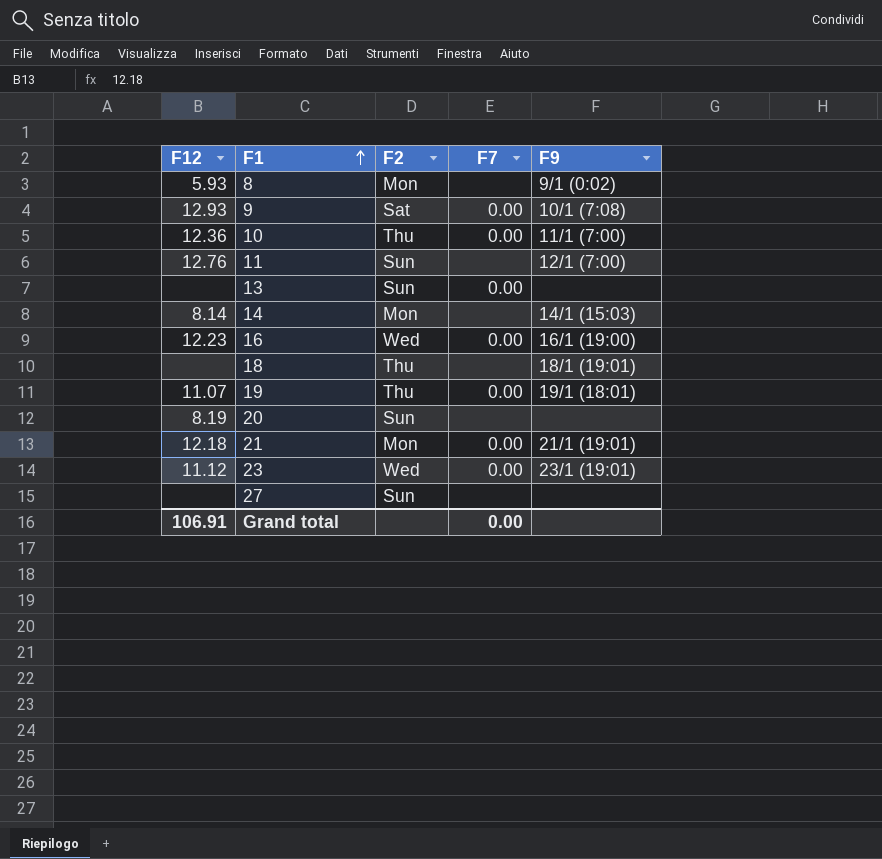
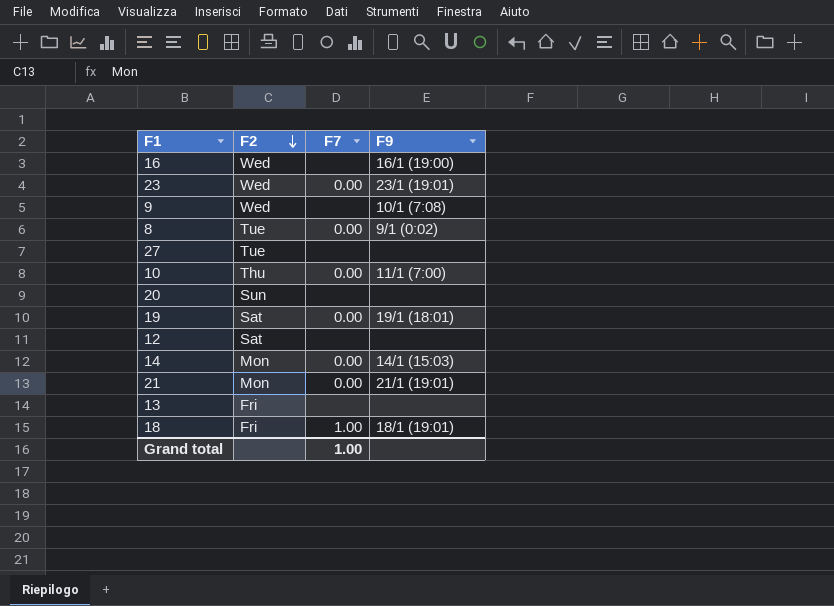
row order: F1 ascending -> F2 descending
column F12 | position: 1 -> none
row 11: 12.76 | Sun | none | 12/1 (7:00) -> none
16 | F7: 0.00 -> none
9 | F2: Sat -> Wed
9 | F7: 0.00 -> none
8 | F2: Mon -> Tue
8 | F7: none -> 0.00
27 | F2: Sun -> Tue
19 | F2: Thu -> Sat
row 12: none -> Sat | none | none
14 | F7: none -> 0.00
13 | F2: Sun -> Fri
13 | F7: 0.00 -> none
18 | F2: Thu -> Fri
18 | F7: none -> 1.00
Grand total | F7: 0.00 -> 1.00

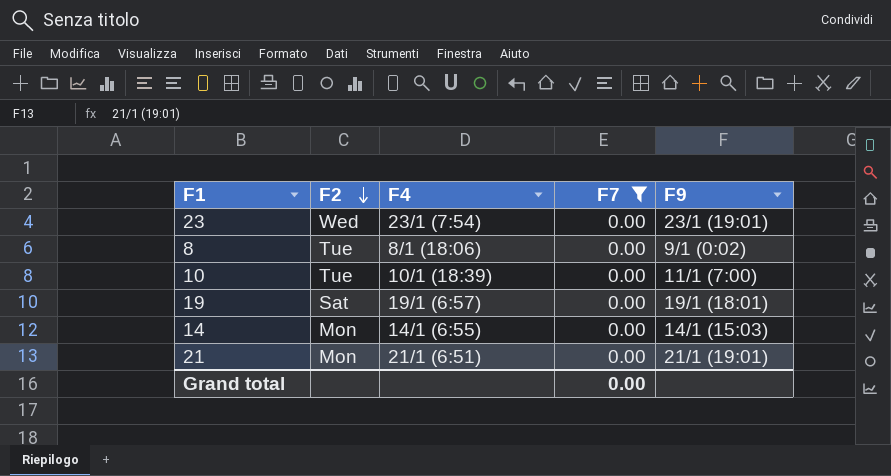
filter: none -> F7 = 0.00
column F4 | position: none -> 3
10 | F2: Thu -> Tue
Grand total | F7: 1.00 -> 0.00

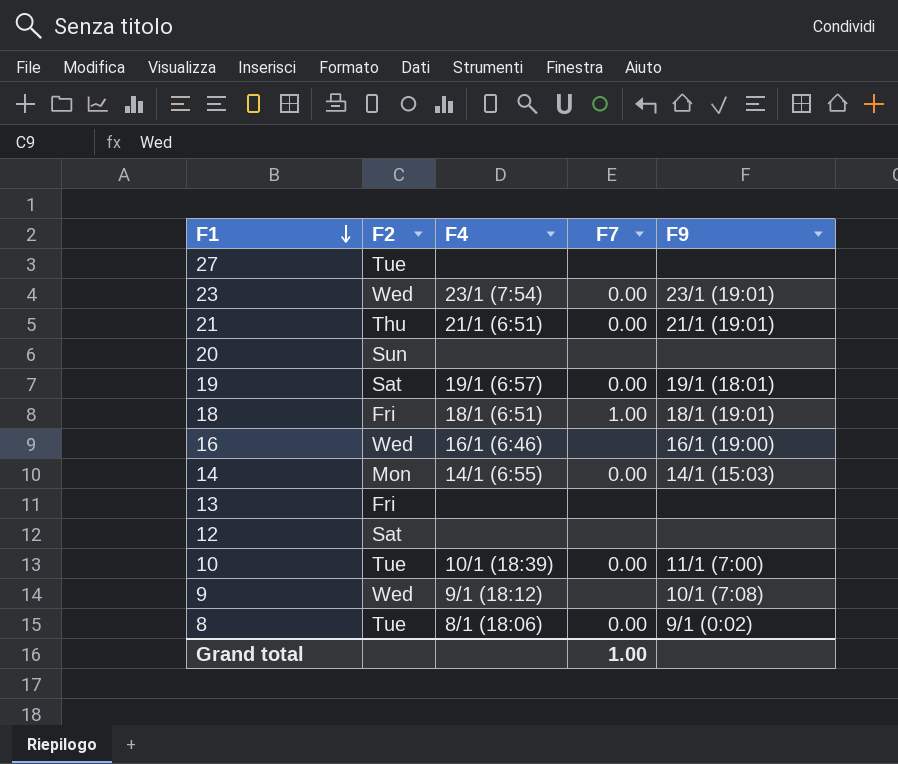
filter: F7 = 0.00 -> none
row order: F2 descending -> F1 descending
21 | F2: Mon -> Thu
Grand total | F7: 0.00 -> 1.00

